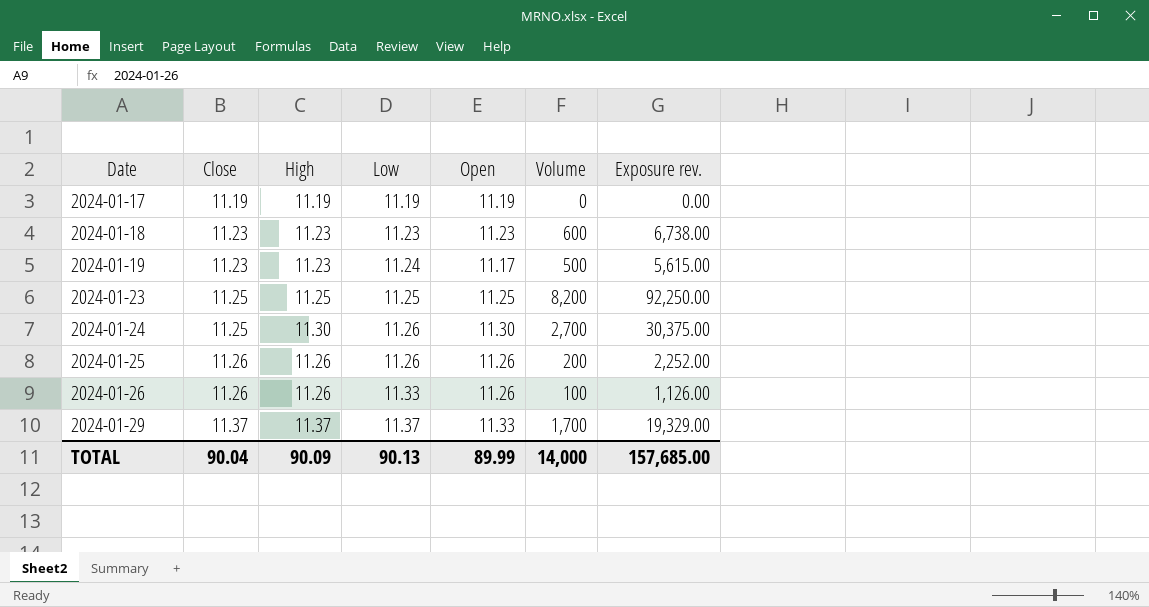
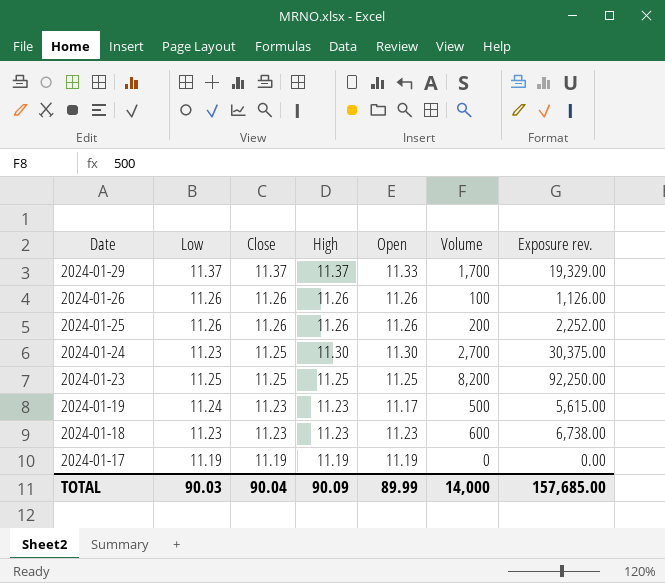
row order: Date ascending -> Date descending
column Low | position: 4 -> 2
2024-01-26 | Low: 11.33 -> 11.26
2024-01-24 | Low: 11.26 -> 11.23
TOTAL | Low: 90.13 -> 90.03

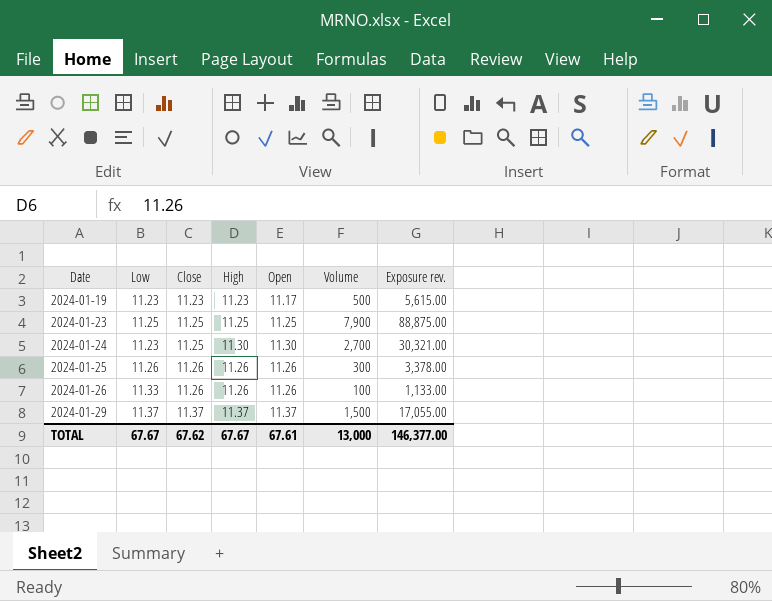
row order: Date descending -> Date ascending
column Exposure rev. | formula: [Close] * [Volume] -> [Low] * [Volume]
row 2024-01-18: 11.23 | 11.23 | 11.23 | 11.23 | 600 | 6,738.00 -> none
row 2024-01-17: 11.19 | 11.19 | 11.19 | 11.19 | 0 | 0.00 -> none
2024-01-19 | Low: 11.24 -> 11.23
2024-01-23 | Volume: 8,200 -> 7,900
2024-01-25 | Volume: 200 -> 300
2024-01-26 | Low: 11.26 -> 11.33
2024-01-29 | Open: 11.33 -> 11.37
2024-01-29 | Volume: 1,700 -> 1,500
TOTAL | Low: 90.03 -> 67.67
TOTAL | Close: 90.04 -> 67.62
TOTAL | High: 90.09 -> 67.67
TOTAL | Open: 89.99 -> 67.61
TOTAL | Volume: 14,000 -> 13,000
TOTAL | Exposure rev.: 157,685.00 -> 146,377.00

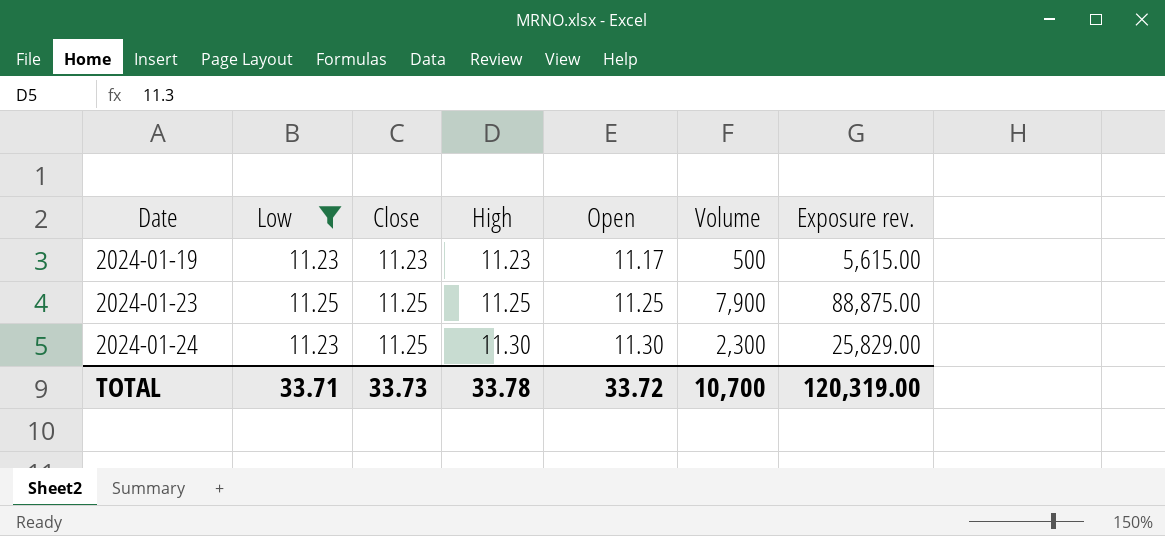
filter: none -> Low <= 11.25
2024-01-24 | Volume: 2,700 -> 2,300
2024-01-24 | Exposure rev.: 30,321.00 -> 25,829.00
TOTAL | Low: 67.67 -> 33.71
TOTAL | Close: 67.62 -> 33.73
TOTAL | High: 67.67 -> 33.78
TOTAL | Open: 67.61 -> 33.72
TOTAL | Volume: 13,000 -> 10,700
TOTAL | Exposure rev.: 146,377.00 -> 120,319.00

